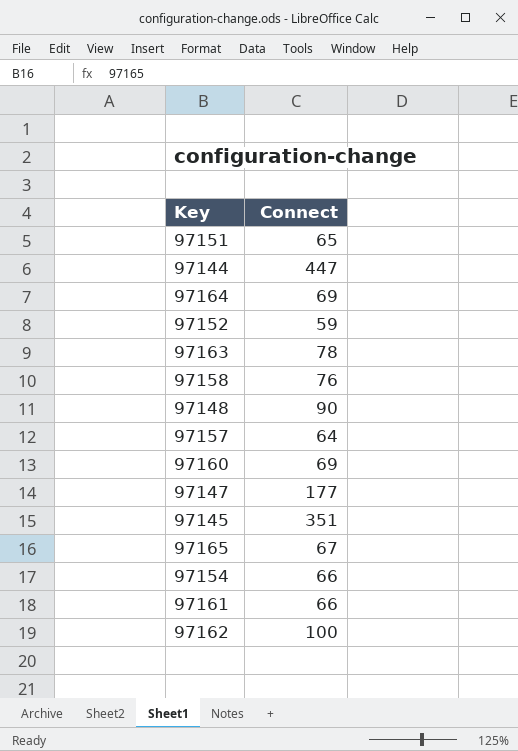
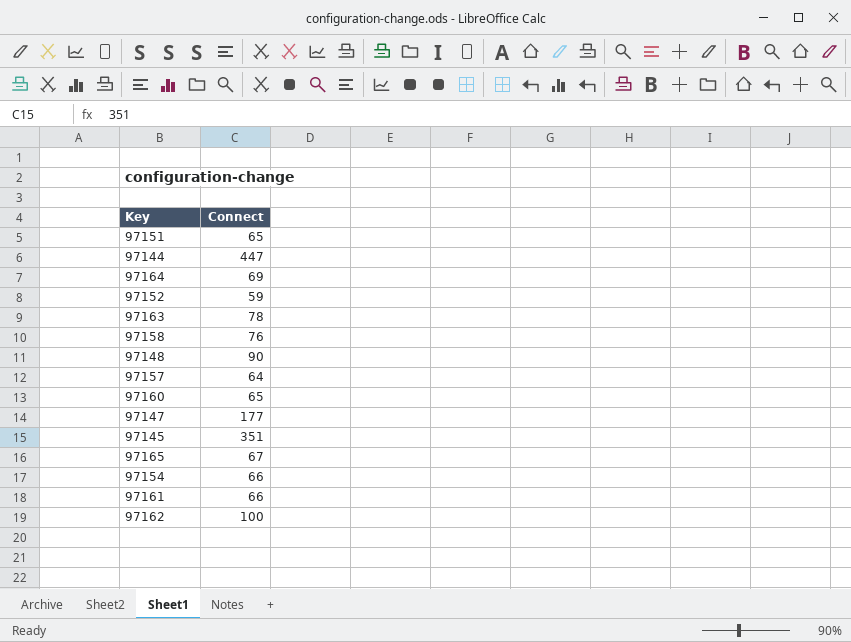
97160 | Connect: 69 -> 65

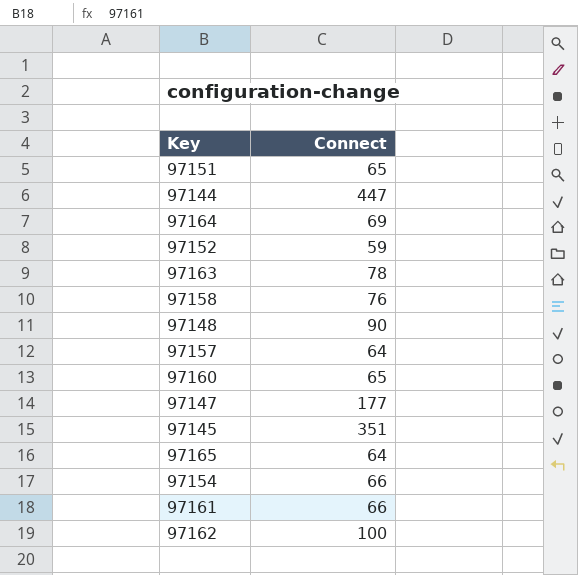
97165 | Connect: 67 -> 64

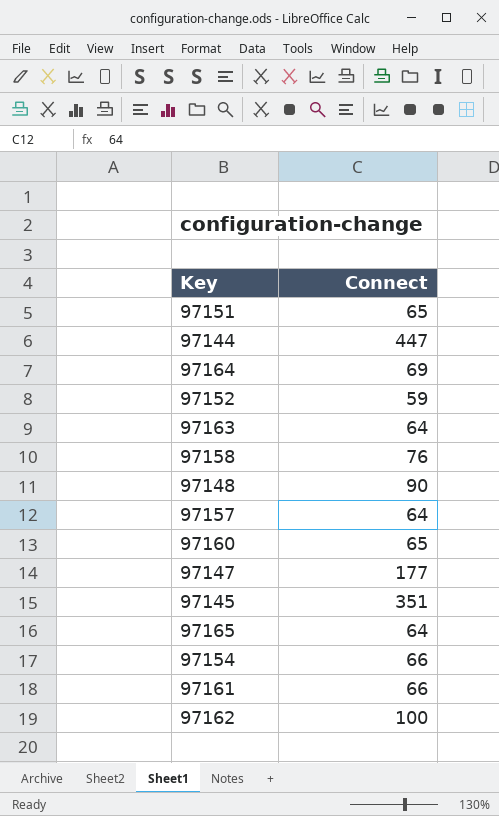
97163 | Connect: 78 -> 64

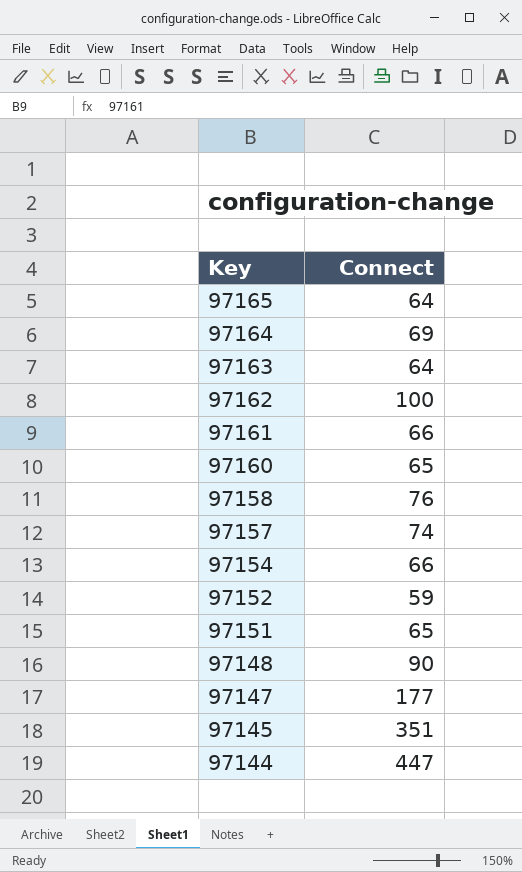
row order: none -> Key descending
97157 | Connect: 64 -> 74

